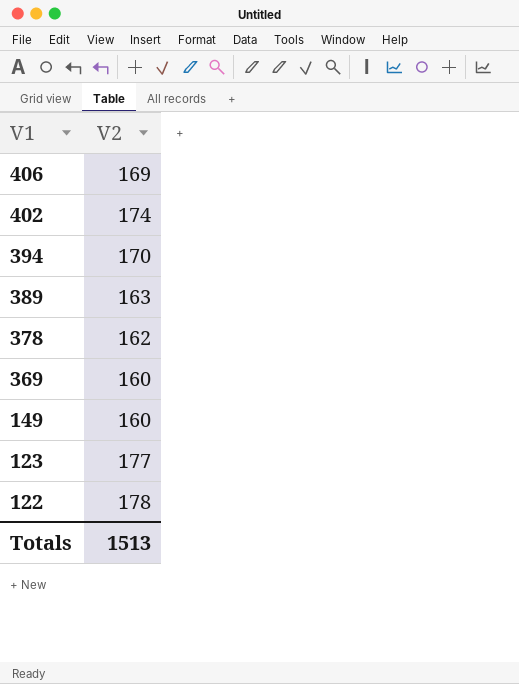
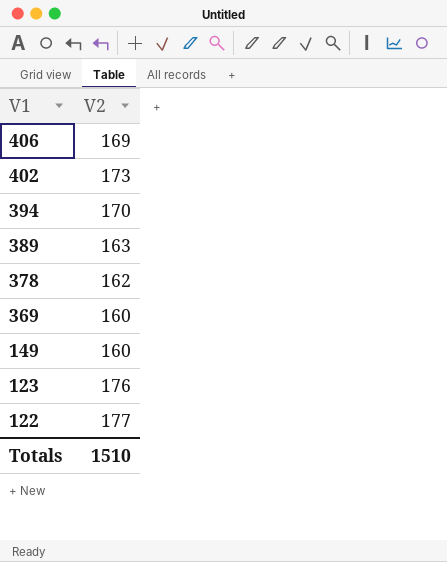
402 | V2: 174 -> 173
123 | V2: 177 -> 176
122 | V2: 178 -> 177
Totals | V2: 1513 -> 1510

